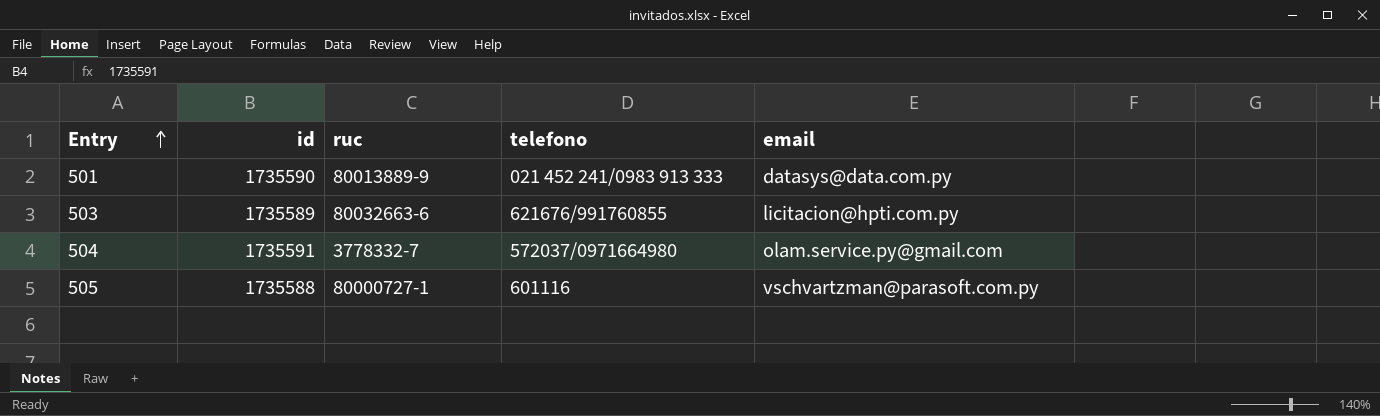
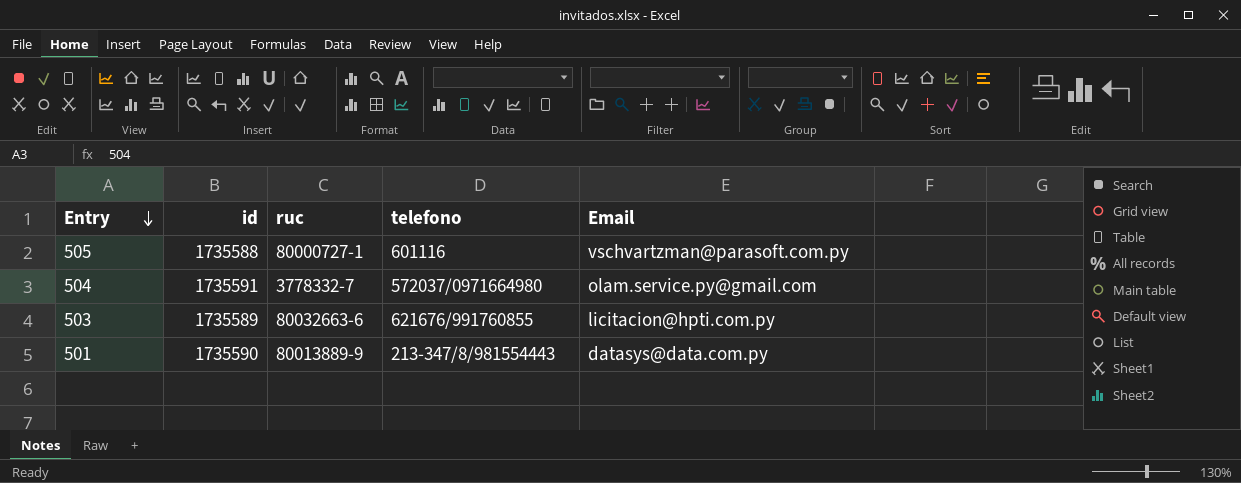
row order: Entry ascending -> Entry descending
column name: email -> Email
501 | telefono: 021 452 241/0983 913 333 -> 213-347/8/981554443

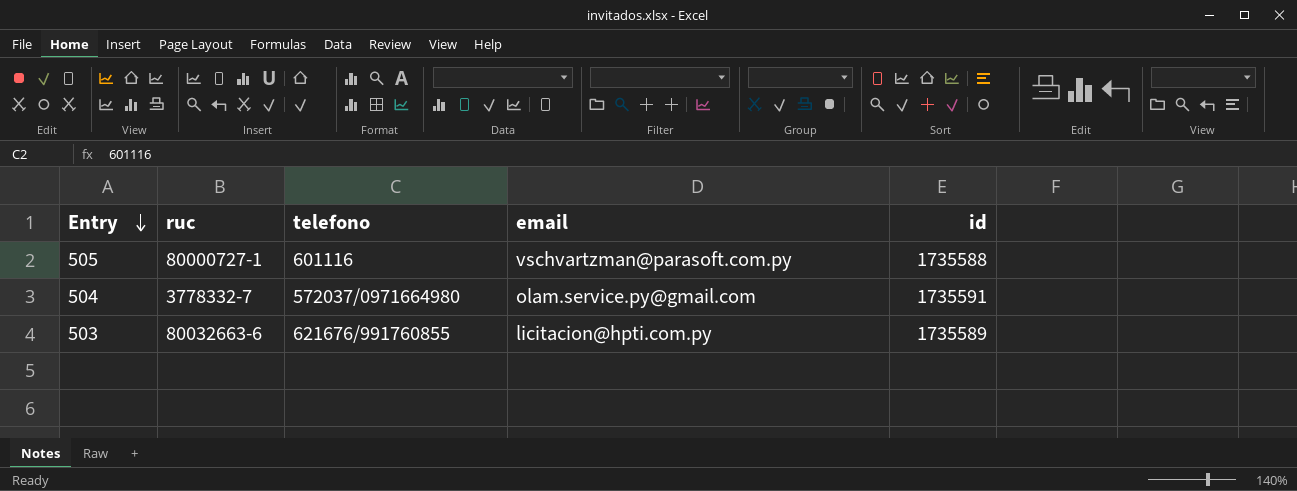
column name: Email -> email
column id | position: 2 -> 5
row 501: 1735590 | 80013889-9 | 213-347/8/981554443 | datasys@data.com.py -> none

